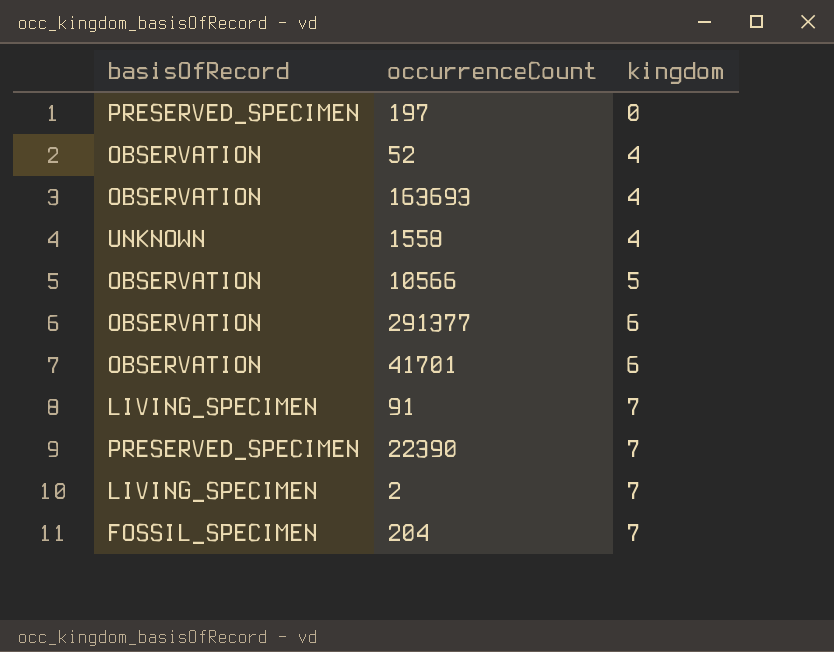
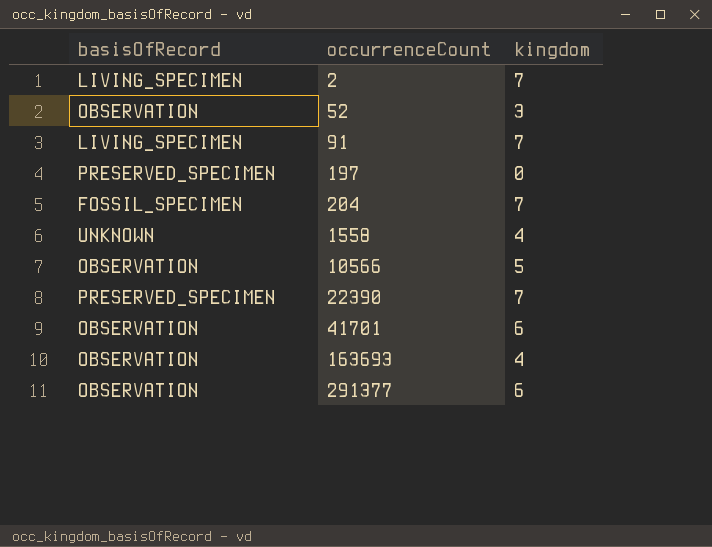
row order: kingdom ascending -> occurrenceCount ascending
52 | kingdom: 4 -> 3

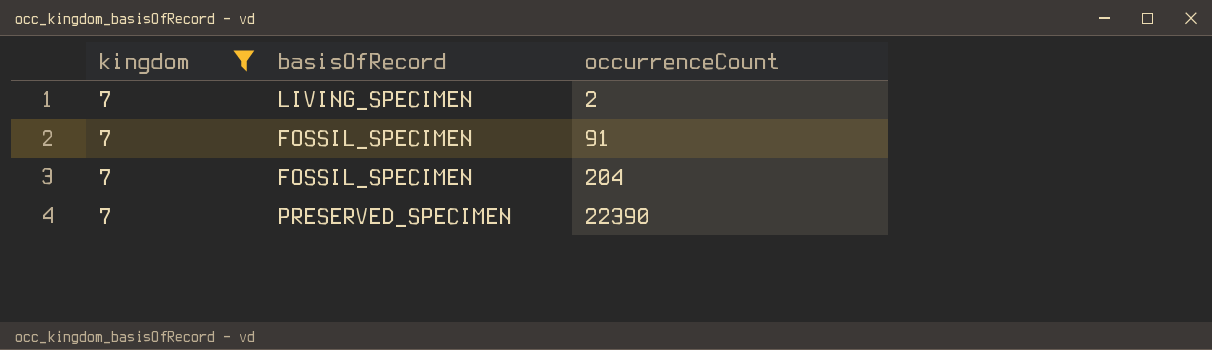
filter: none -> kingdom = 7
column kingdom | position: 3 -> 1
91 | basisOfRecord: LIVING_SPECIMEN -> FOSSIL_SPECIMEN

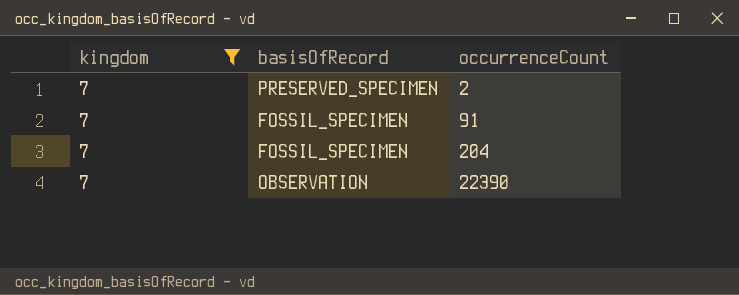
2 | basisOfRecord: LIVING_SPECIMEN -> PRESERVED_SPECIMEN
22390 | basisOfRecord: PRESERVED_SPECIMEN -> OBSERVATION

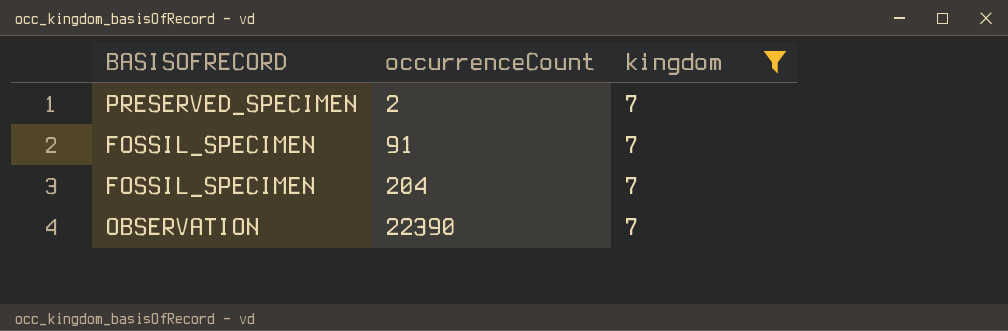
column name: basisOfRecord -> BASISOFRECORD
column kingdom | position: 1 -> 3

